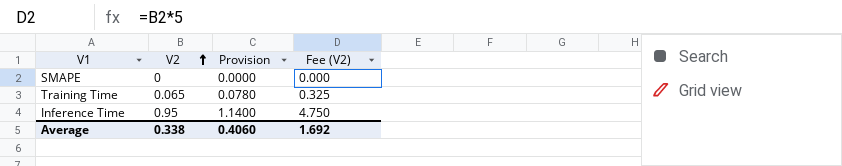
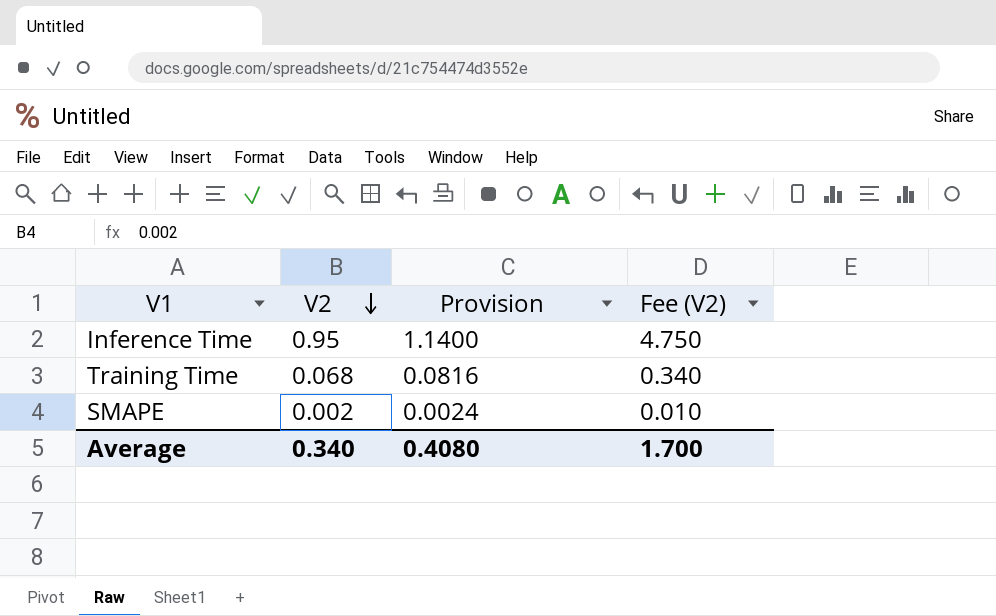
row order: V2 ascending -> V2 descending
Training Time | V2: 0.065 -> 0.068
Training Time | Provision: 0.0780 -> 0.0816
Training Time | Fee (V2): 0.325 -> 0.340
SMAPE | V2: 0 -> 0.002
SMAPE | Provision: 0.0000 -> 0.0024
SMAPE | Fee (V2): 0.000 -> 0.010
Average | V2: 0.338 -> 0.340
Average | Provision: 0.4060 -> 0.4080
Average | Fee (V2): 1.692 -> 1.700

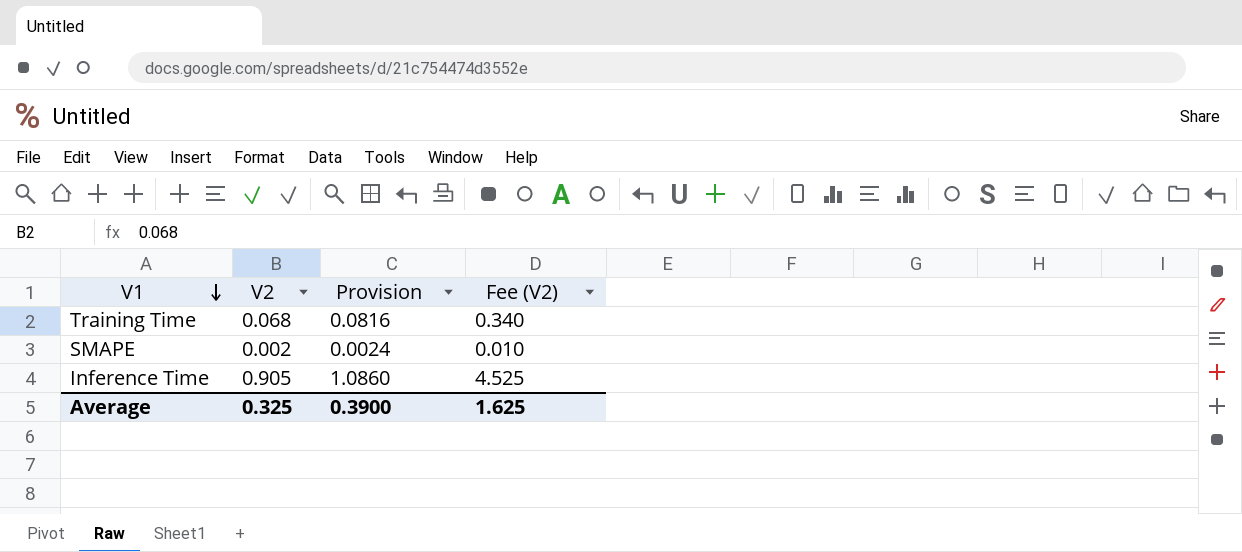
row order: V2 descending -> V1 descending
Inference Time | V2: 0.95 -> 0.905
Inference Time | Provision: 1.1400 -> 1.0860
Inference Time | Fee (V2): 4.750 -> 4.525
Average | V2: 0.340 -> 0.325
Average | Provision: 0.4080 -> 0.3900
Average | Fee (V2): 1.700 -> 1.625

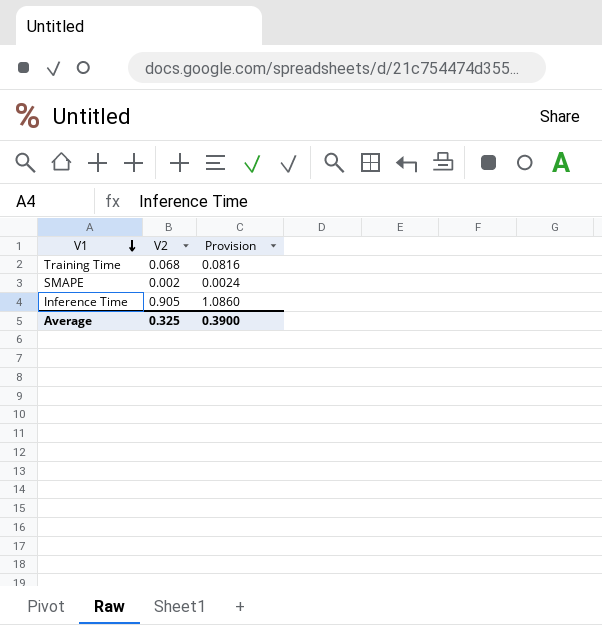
column Fee (V2) | formula: [V2] * 5 -> none

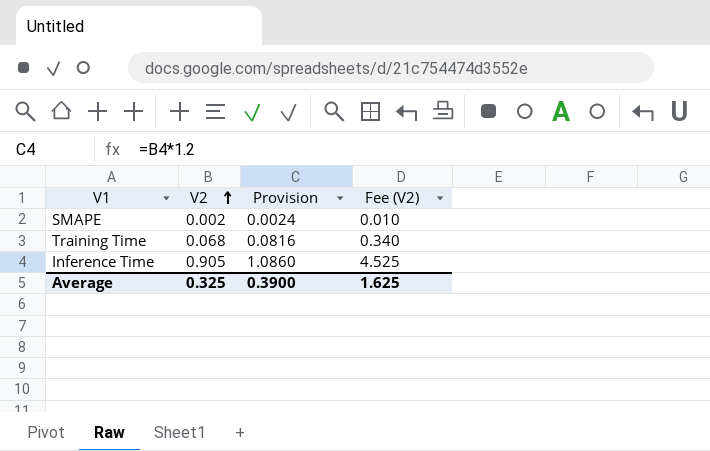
row order: V1 descending -> V2 ascending
column Fee (V2) | formula: none -> [V2] * 5

